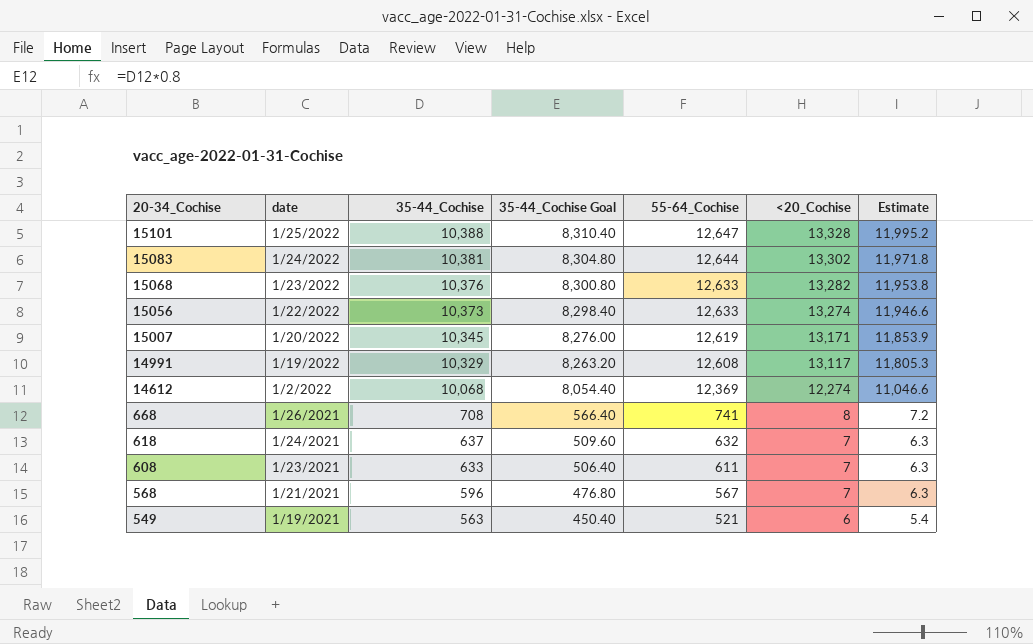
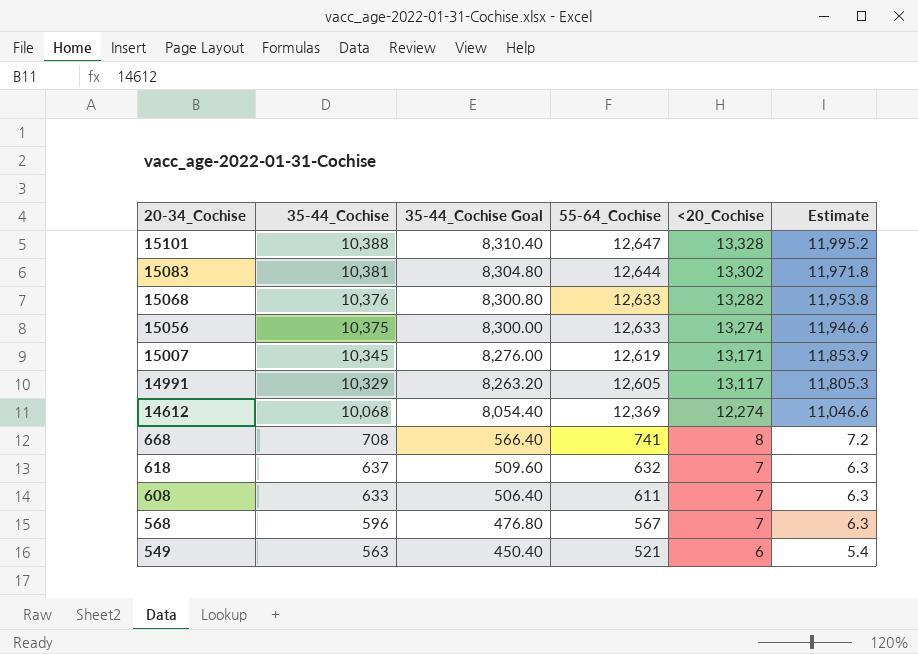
column date | position: 2 -> none
15056 | 35-44_Cochise: 10,373 -> 10,375
15056 | 35-44_Cochise Goal: 8,298.40 -> 8,300.00
14991 | 55-64_Cochise: 12,608 -> 12,605

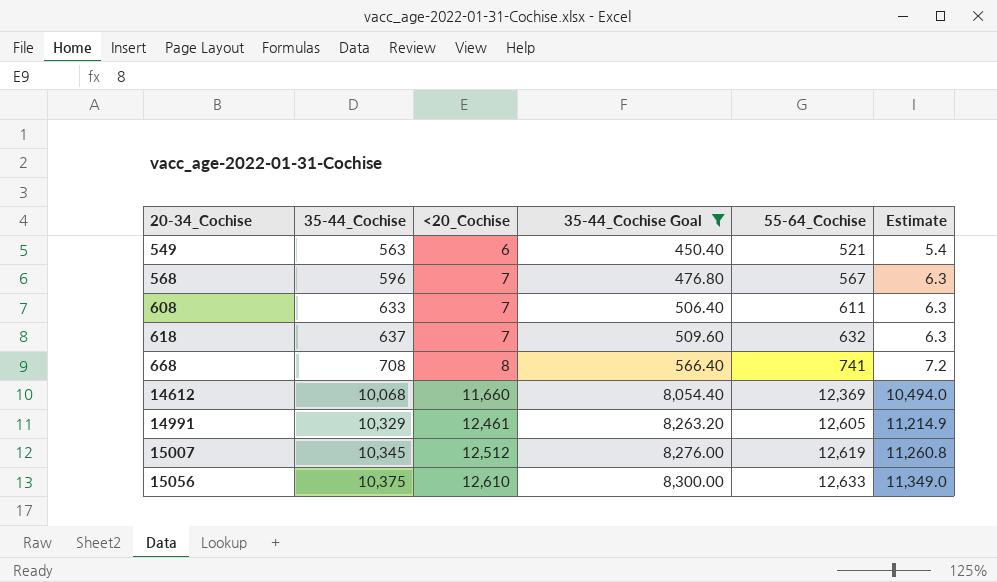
filter: none -> 35-44_Cochise Goal <= 8,300.00
row order: 20-34_Cochise descending -> 20-34_Cochise ascending
column <20_Cochise | position: 5 -> 3
14612 | <20_Cochise: 12,274 -> 11,660
14612 | Estimate: 11,046.6 -> 10,494.0
14991 | <20_Cochise: 13,117 -> 12,461
14991 | Estimate: 11,805.3 -> 11,214.9
15007 | <20_Cochise: 13,171 -> 12,512
15007 | Estimate: 11,853.9 -> 11,260.8
15056 | <20_Cochise: 13,274 -> 12,610
15056 | Estimate: 11,946.6 -> 11,349.0

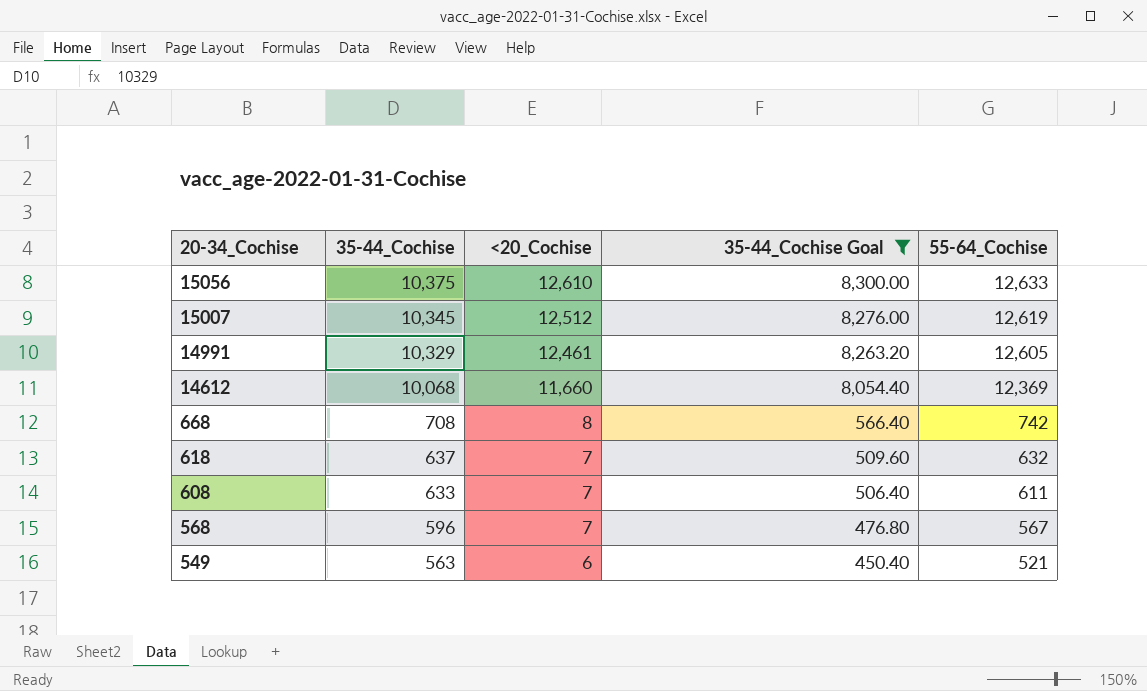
row order: 20-34_Cochise ascending -> 20-34_Cochise descending
column Estimate | formula: [<20_Cochise] * 0.9 -> none
668 | 55-64_Cochise: 741 -> 742

